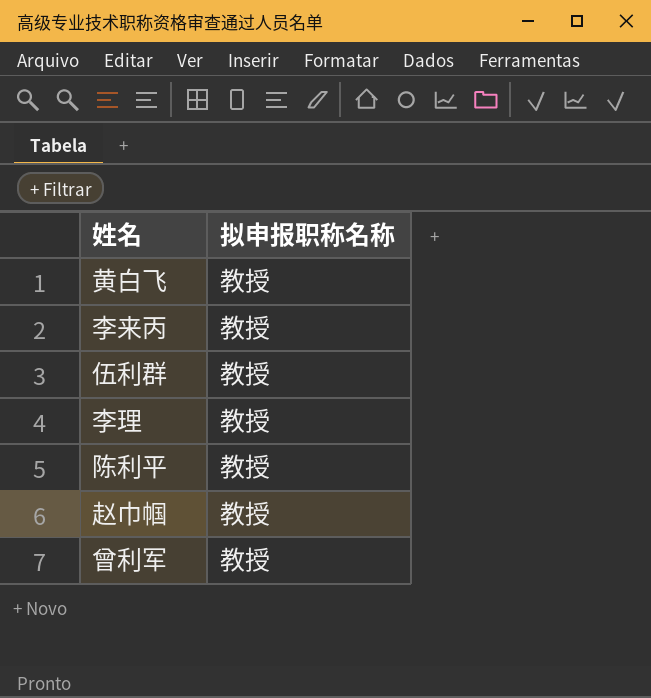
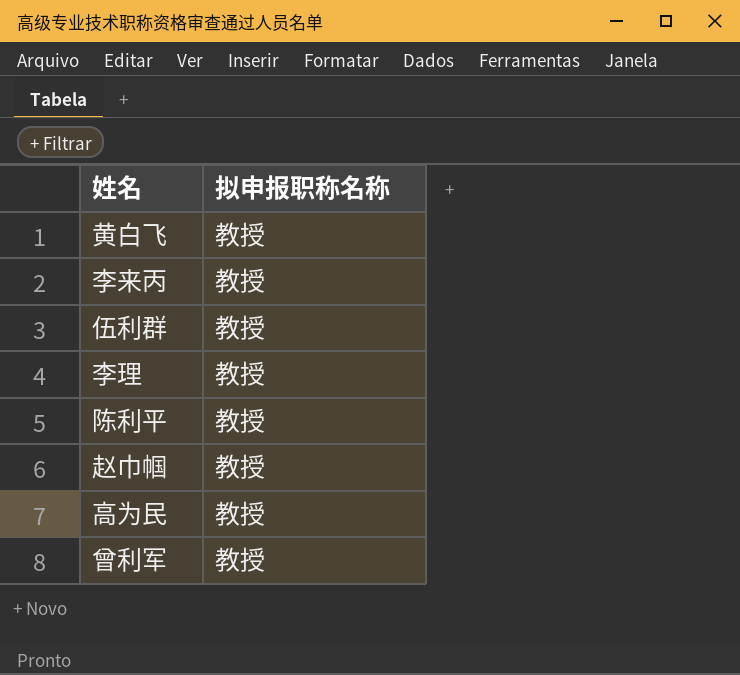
row 高为民: none -> 教授

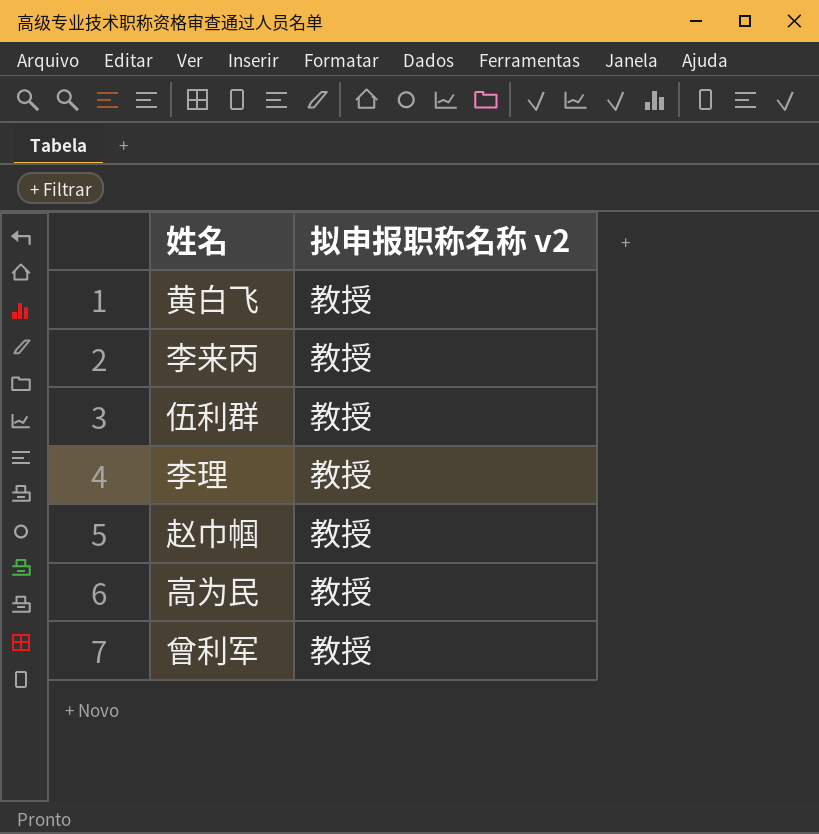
column name: 拟申报职称名称 -> 拟申报职称名称 v2
row 陈利平: 教授 -> none

